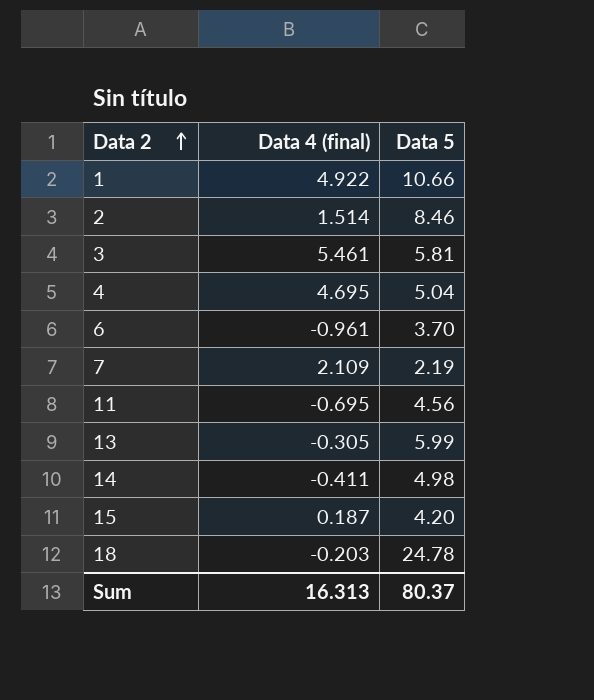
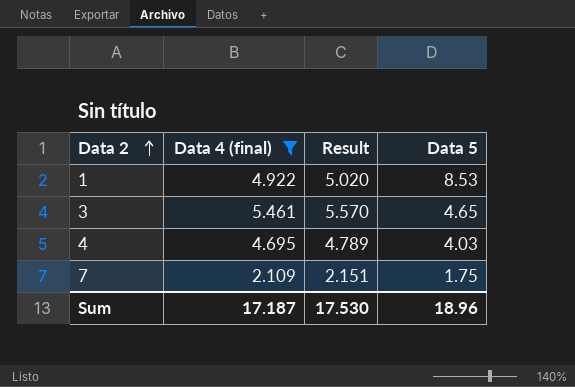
filter: none -> Data 4 (final) >= 2.109
column Result | formula: none -> [Data 4 (final)] * 1.02
1 | Data 5: 10.66 -> 8.53
3 | Data 5: 5.81 -> 4.65
4 | Data 5: 5.04 -> 4.03
7 | Data 5: 2.19 -> 1.75
Sum | Data 4 (final): 16.313 -> 17.187
Sum | Data 5: 80.37 -> 18.96

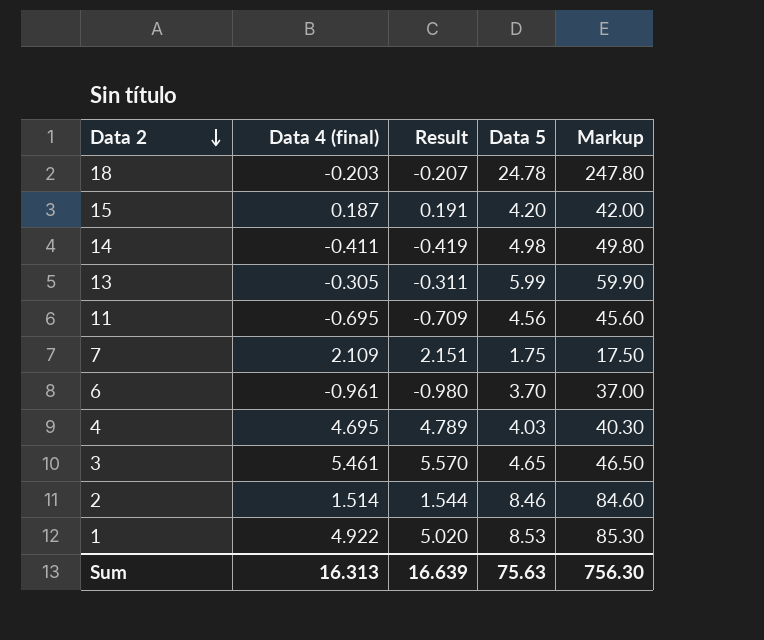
filter: Data 4 (final) >= 2.109 -> none
row order: Data 2 ascending -> Data 2 descending
column Markup | formula: none -> [Data 5] * 10
Sum | Data 4 (final): 17.187 -> 16.313
Sum | Result: 17.530 -> 16.639
Sum | Data 5: 18.96 -> 75.63

